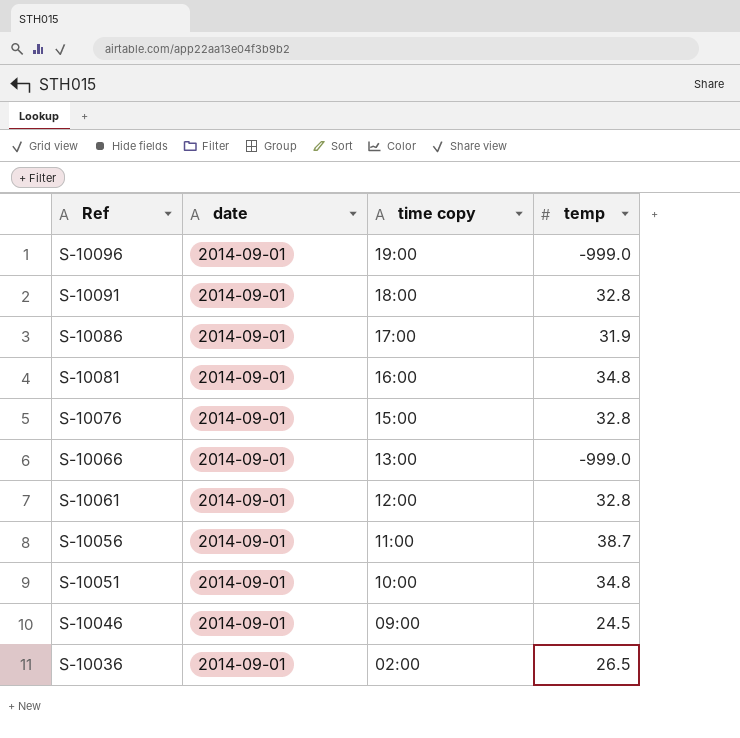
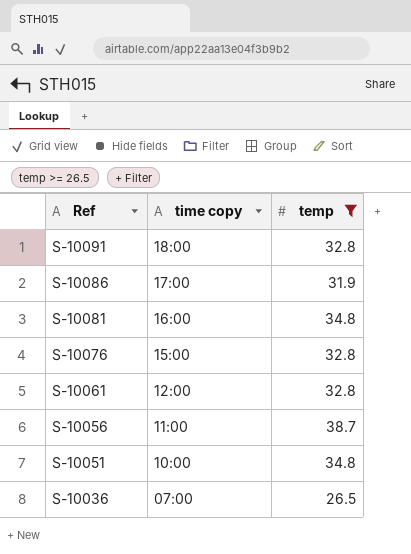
filter: none -> temp >= 26.5
column date | position: 2 -> none
S-10036 | time copy: 02:00 -> 07:00

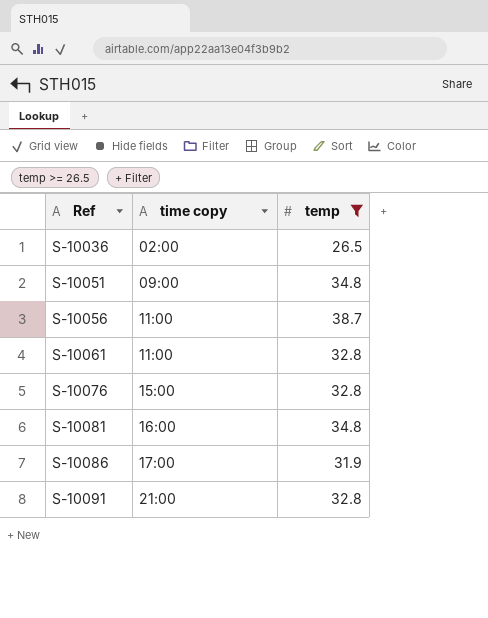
row order: Ref descending -> Ref ascending
S-10036 | time copy: 07:00 -> 02:00
S-10051 | time copy: 10:00 -> 09:00
S-10061 | time copy: 12:00 -> 11:00
S-10091 | time copy: 18:00 -> 21:00

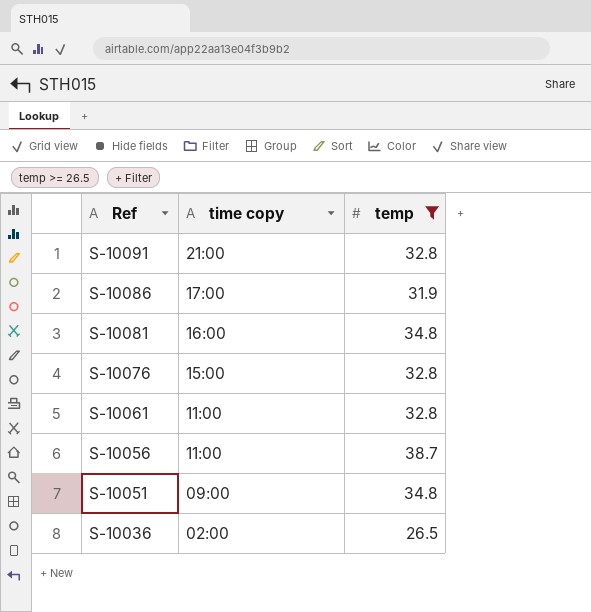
row order: Ref ascending -> Ref descending

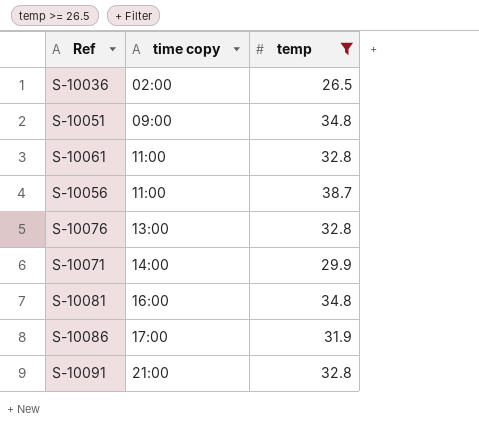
row order: Ref descending -> time copy ascending
S-10076 | time copy: 15:00 -> 13:00
row S-10071: none -> 14:00 | 29.9

